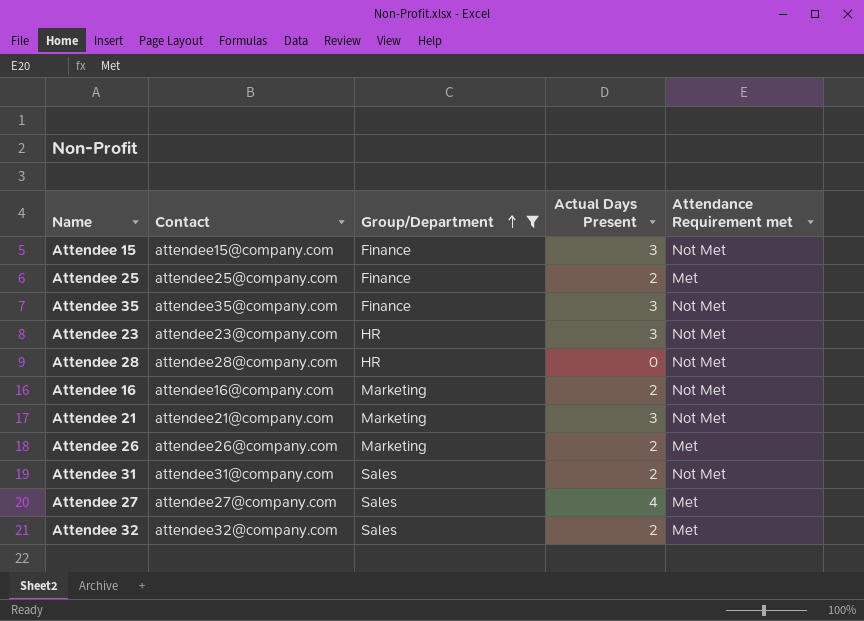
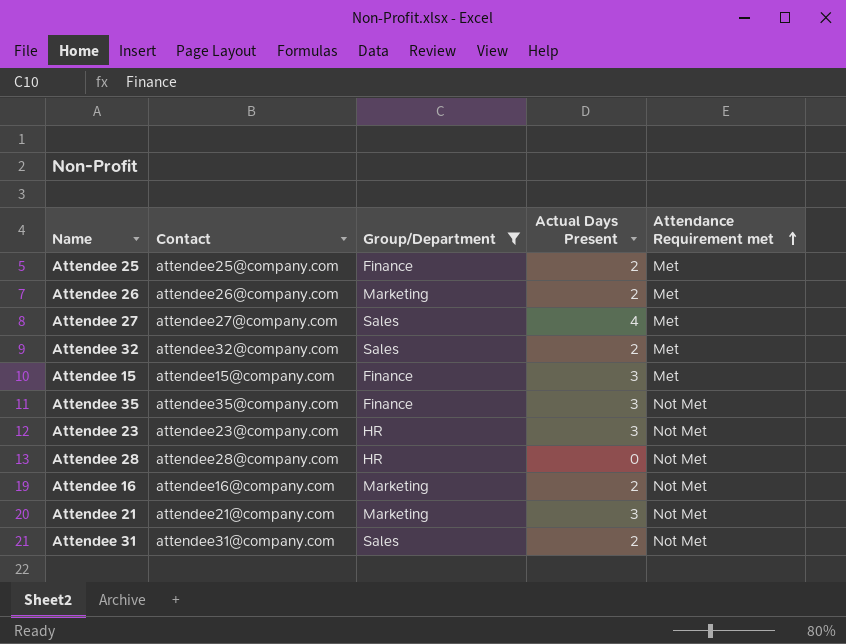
row order: Group/Department ascending -> Attendance Requirement met ascending
Attendee 15 | Attendance Requirement met: Not Met -> Met

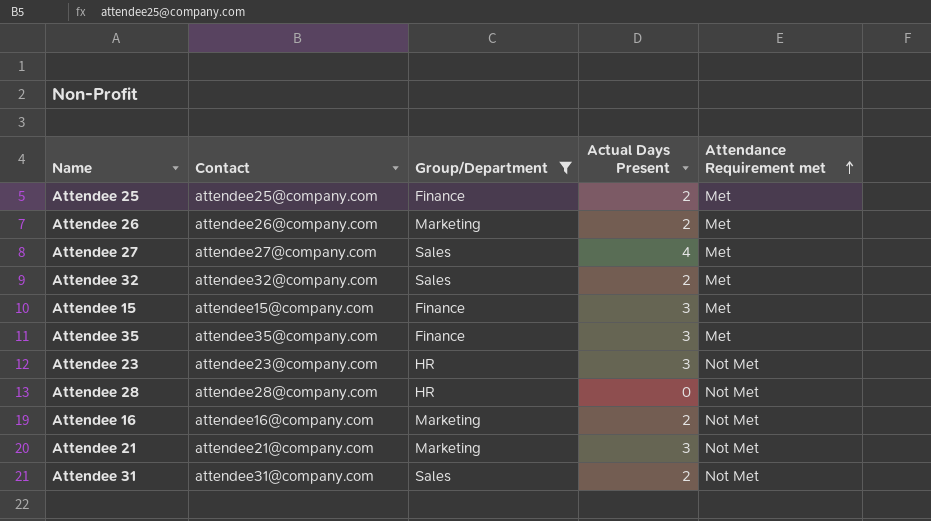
Attendee 35 | Attendance Requirement met: Not Met -> Met

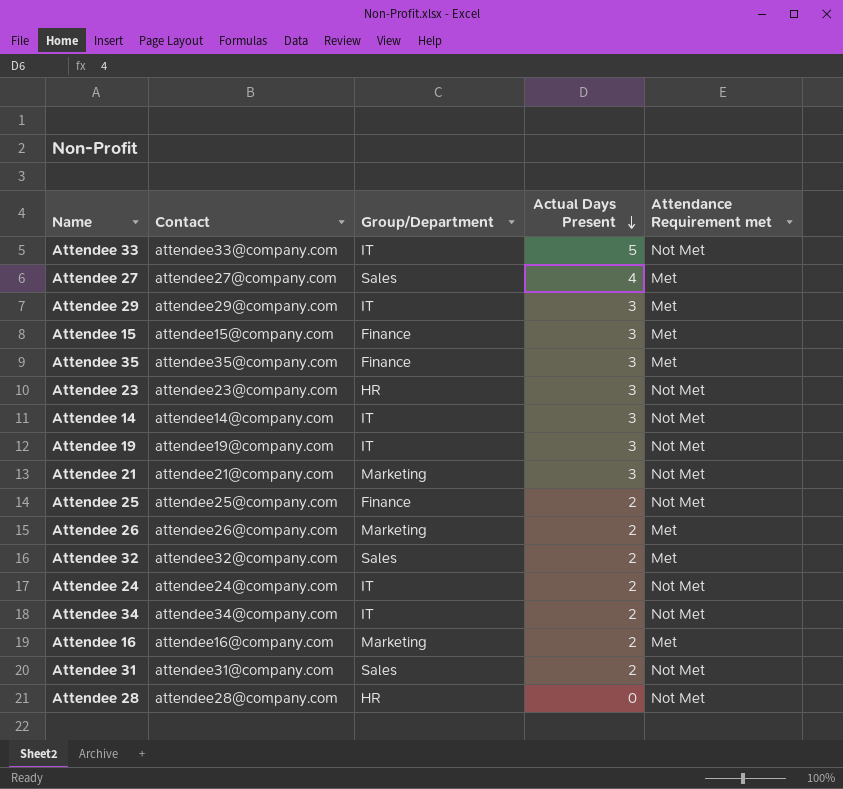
filter: Group/Department != IT -> none
row order: Attendance Requirement met ascending -> Actual Days Present descending
Attendee 25 | Attendance Requirement met: Met -> Not Met
Attendee 16 | Attendance Requirement met: Not Met -> Met

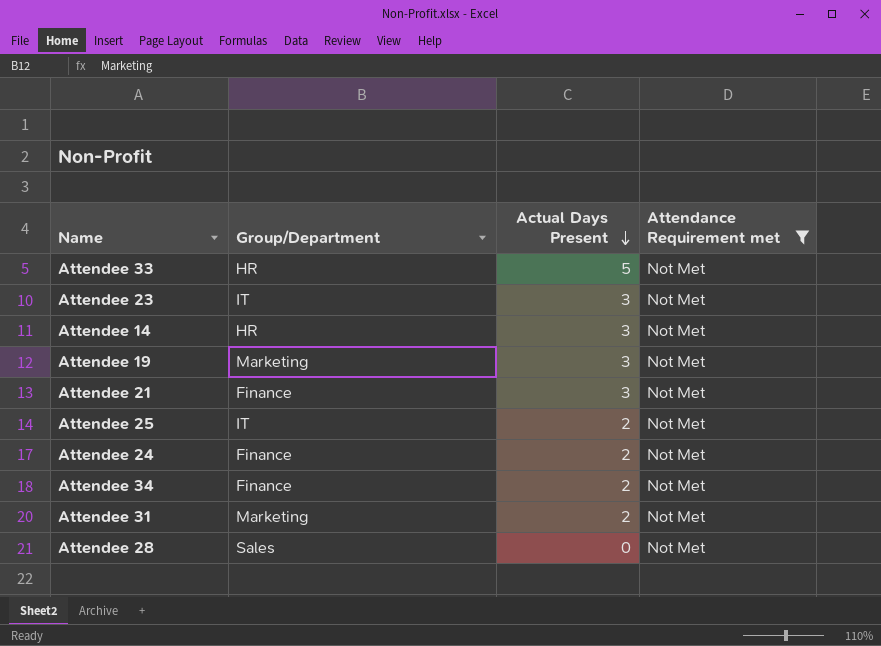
filter: none -> Attendance Requirement met = Not Met
column Contact | position: 2 -> none
Attendee 33 | Group/Department: IT -> HR
Attendee 23 | Group/Department: HR -> IT
Attendee 14 | Group/Department: IT -> HR
Attendee 19 | Group/Department: IT -> Marketing
Attendee 21 | Group/Department: Marketing -> Finance
Attendee 25 | Group/Department: Finance -> IT
Attendee 24 | Group/Department: IT -> Finance
Attendee 34 | Group/Department: IT -> Finance
Attendee 31 | Group/Department: Sales -> Marketing
Attendee 28 | Group/Department: HR -> Sales

